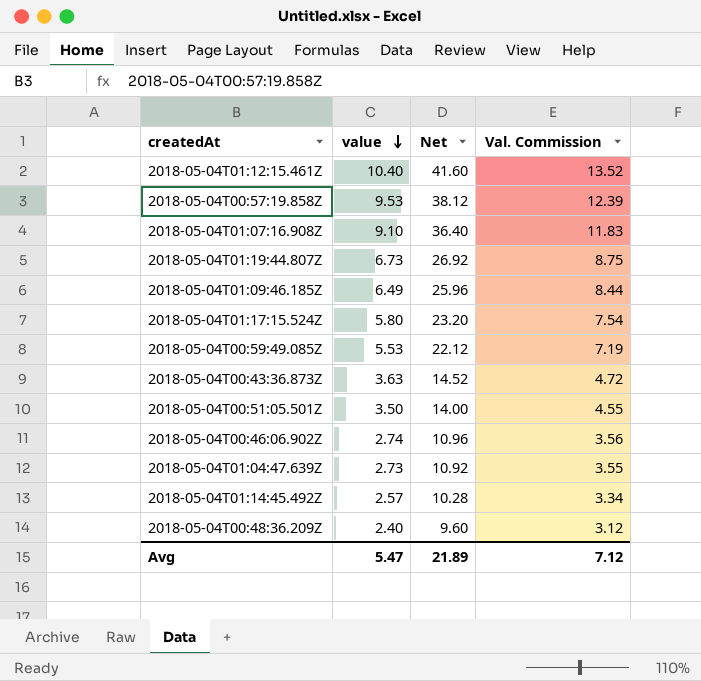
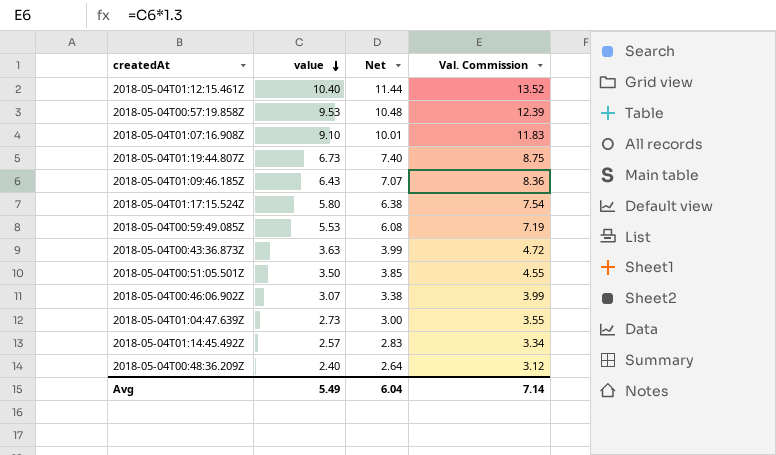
column Net | formula: [value] * 4 -> [value] * 1.1
2018-05-04T01:09:46.185Z | value: 6.49 -> 6.43
2018-05-04T01:09:46.185Z | Val. Commission: 8.44 -> 8.36
2018-05-04T00:46:06.902Z | value: 2.74 -> 3.07
2018-05-04T00:46:06.902Z | Val. Commission: 3.56 -> 3.99
Avg | value: 5.47 -> 5.49
Avg | Net: 21.89 -> 6.04
Avg | Val. Commission: 7.12 -> 7.14

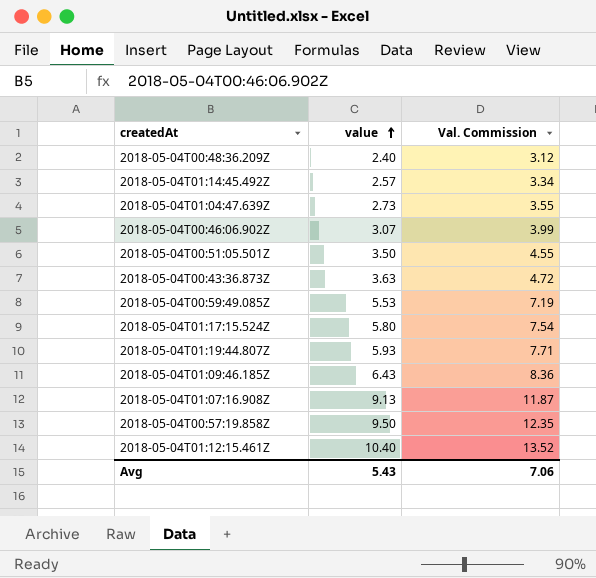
row order: value descending -> value ascending
column Net | formula: [value] * 1.1 -> none
2018-05-04T01:19:44.807Z | value: 6.73 -> 5.93
2018-05-04T01:19:44.807Z | Val. Commission: 8.75 -> 7.71
2018-05-04T01:07:16.908Z | value: 9.10 -> 9.13
2018-05-04T01:07:16.908Z | Val. Commission: 11.83 -> 11.87
2018-05-04T00:57:19.858Z | value: 9.53 -> 9.50
2018-05-04T00:57:19.858Z | Val. Commission: 12.39 -> 12.35
Avg | value: 5.49 -> 5.43
Avg | Val. Commission: 7.14 -> 7.06

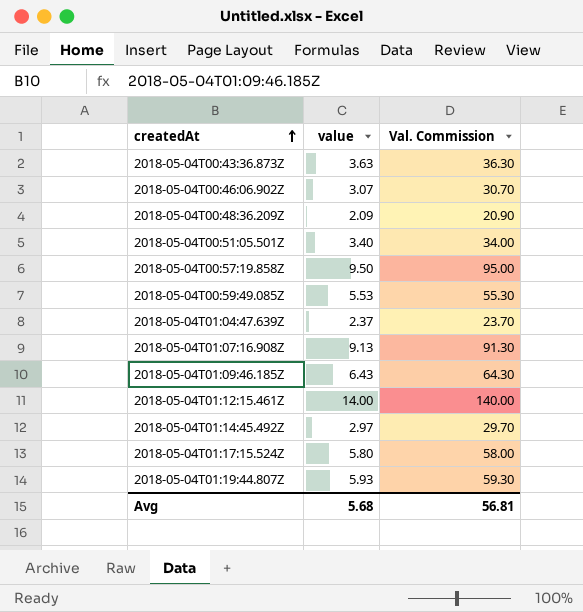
row order: value ascending -> createdAt ascending
column Val. Commission | formula: [value] * 1.3 -> [value] * 10
2018-05-04T00:48:36.209Z | value: 2.40 -> 2.09
2018-05-04T00:51:05.501Z | value: 3.50 -> 3.40
2018-05-04T01:04:47.639Z | value: 2.73 -> 2.37
2018-05-04T01:12:15.461Z | value: 10.40 -> 14.00
2018-05-04T01:14:45.492Z | value: 2.57 -> 2.97
Avg | value: 5.43 -> 5.68
Avg | Val. Commission: 7.06 -> 56.81

